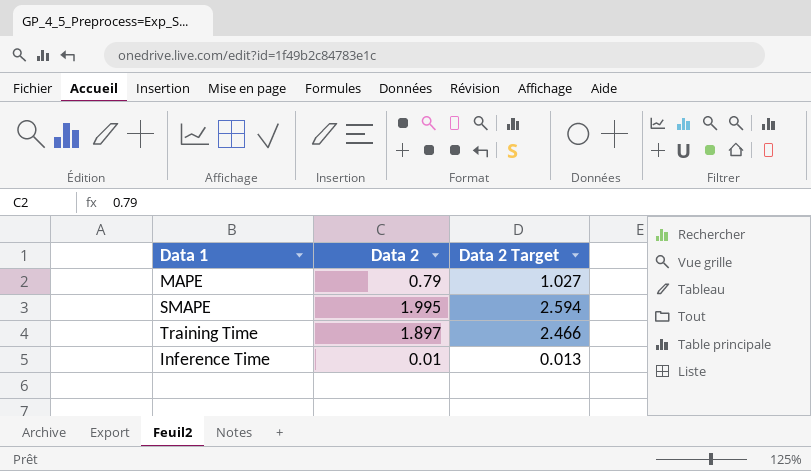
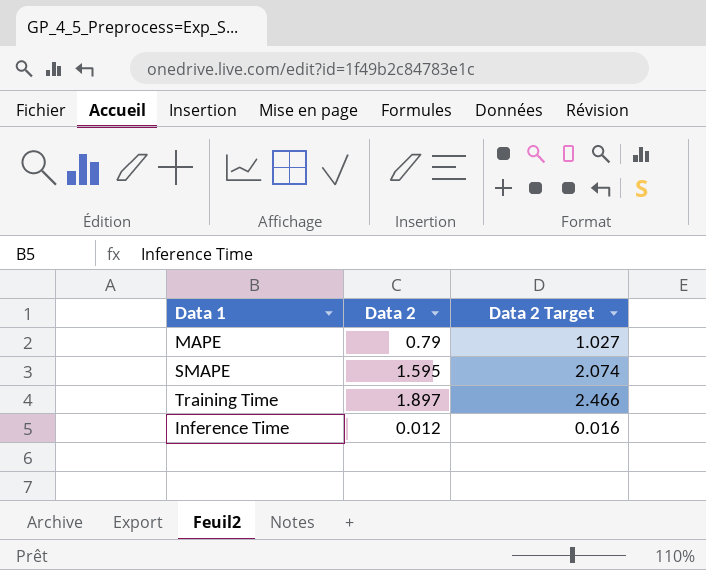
SMAPE | Data 2: 1.995 -> 1.595
SMAPE | Data 2 Target: 2.594 -> 2.074
Inference Time | Data 2: 0.01 -> 0.012
Inference Time | Data 2 Target: 0.013 -> 0.016

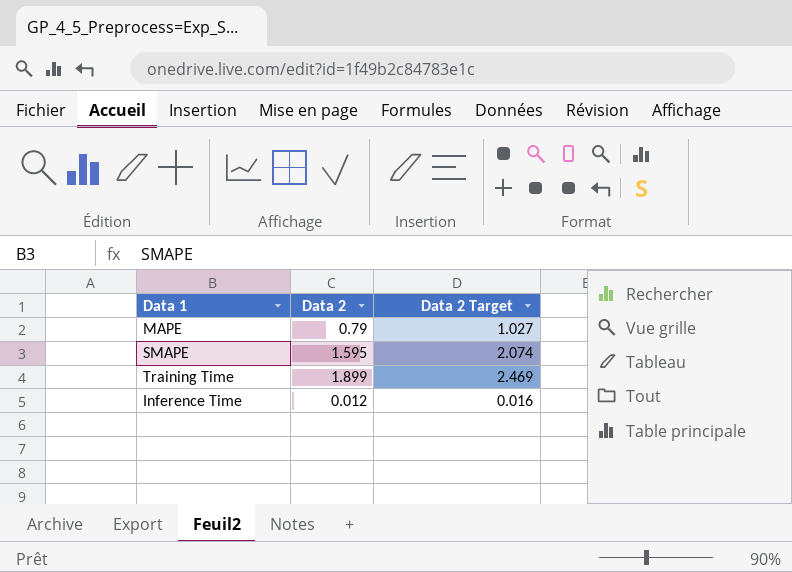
Training Time | Data 2: 1.897 -> 1.899
Training Time | Data 2 Target: 2.466 -> 2.469

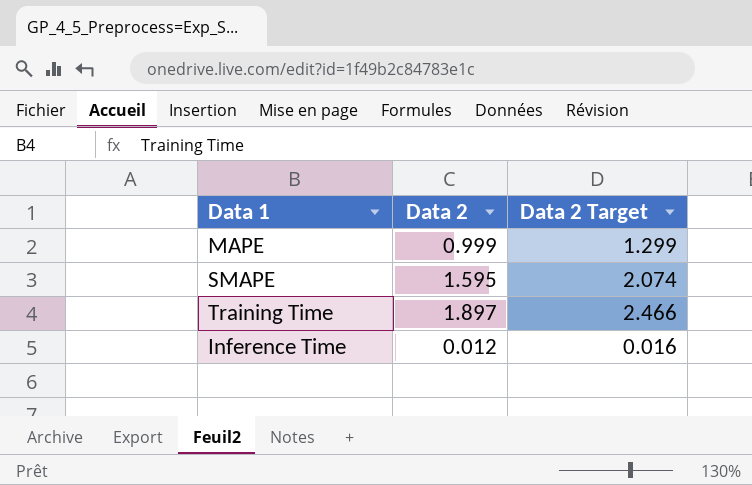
MAPE | Data 2: 0.79 -> 0.999
MAPE | Data 2 Target: 1.027 -> 1.299
Training Time | Data 2: 1.899 -> 1.897
Training Time | Data 2 Target: 2.469 -> 2.466

